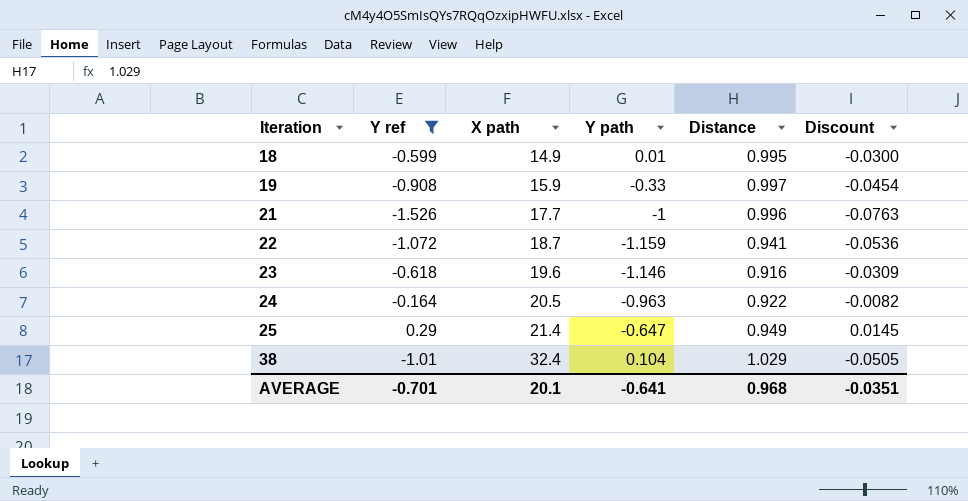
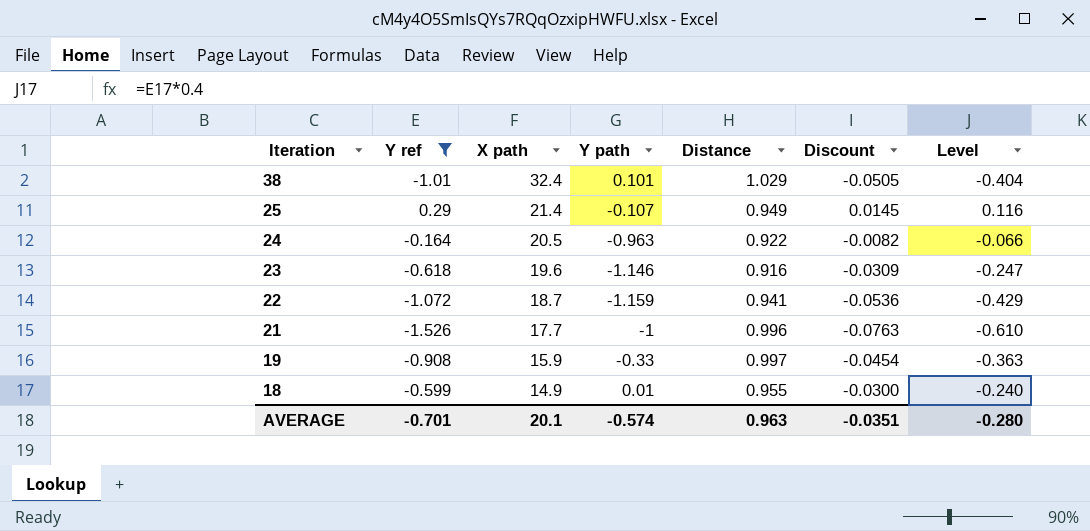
row order: Iteration ascending -> Iteration descending
column Level | formula: none -> [Y ref] * 0.4
38 | Y path: 0.104 -> 0.101
25 | Y path: -0.647 -> -0.107
18 | Distance: 0.995 -> 0.955
AVERAGE | Y path: -0.641 -> -0.574
AVERAGE | Distance: 0.968 -> 0.963

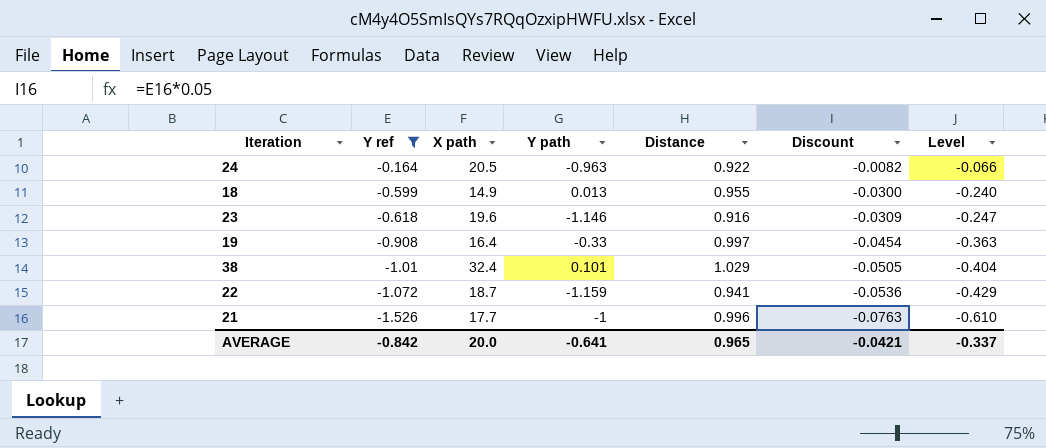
row order: Iteration descending -> Y ref descending
row 25: 0.29 | 21.4 | -0.107 | 0.949 | 0.0145 | 0.116 -> none
18 | Y path: 0.01 -> 0.013
19 | X path: 15.9 -> 16.4
AVERAGE | Y ref: -0.701 -> -0.842
AVERAGE | X path: 20.1 -> 20.0
AVERAGE | Y path: -0.574 -> -0.641
AVERAGE | Distance: 0.963 -> 0.965
AVERAGE | Discount: -0.0351 -> -0.0421
AVERAGE | Level: -0.280 -> -0.337

